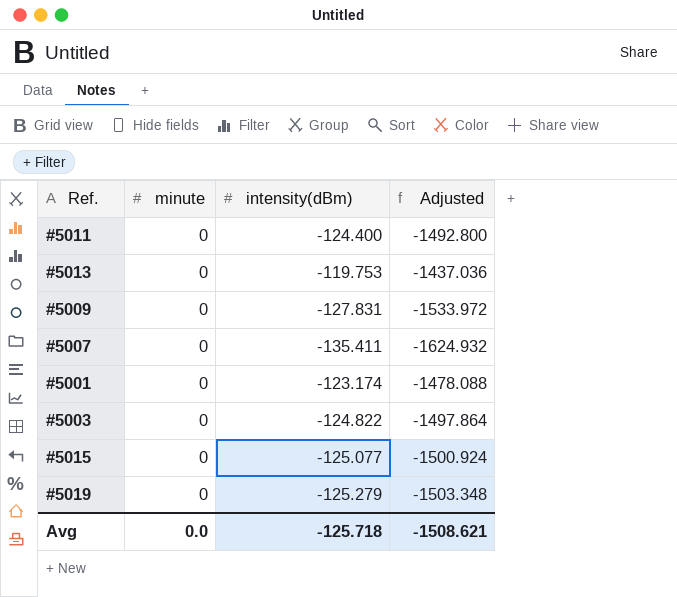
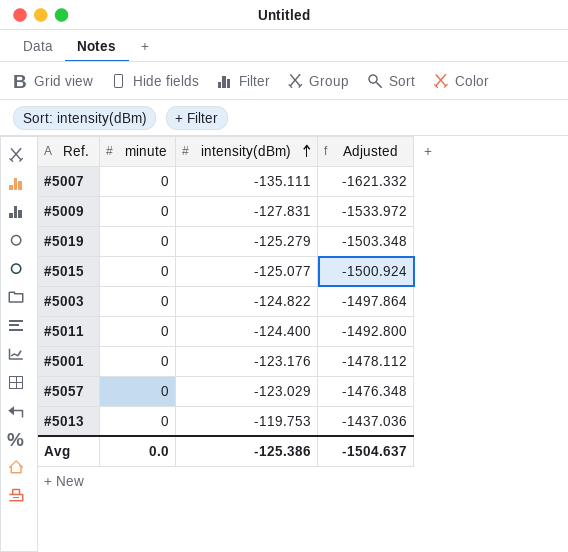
row order: none -> intensity(dBm) ascending
#5007 | intensity(dBm): -135.411 -> -135.111
#5007 | Adjusted: -1624.932 -> -1621.332
#5001 | intensity(dBm): -123.174 -> -123.176
#5001 | Adjusted: -1478.088 -> -1478.112
row #5057: none -> 0 | -123.029 | -1476.348
Avg | intensity(dBm): -125.718 -> -125.386
Avg | Adjusted: -1508.621 -> -1504.637

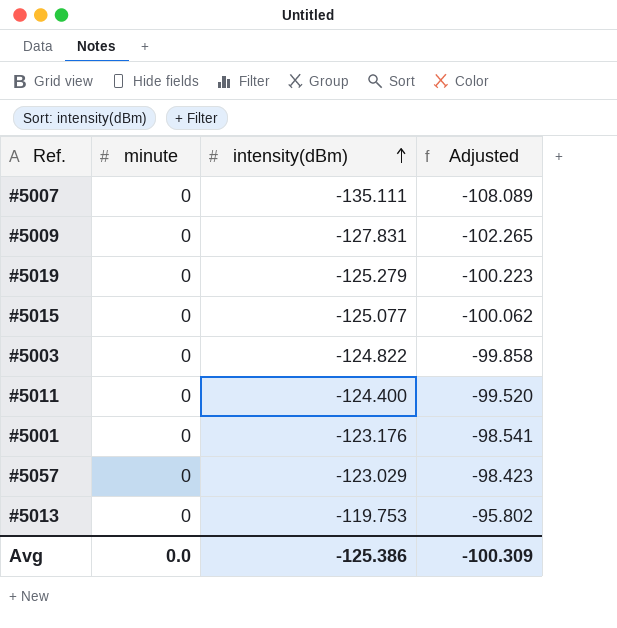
column Adjusted | formula: [intensity(dBm)] * 12 -> [intensity(dBm)] * 0.8
Avg | Adjusted: -1504.637 -> -100.309

